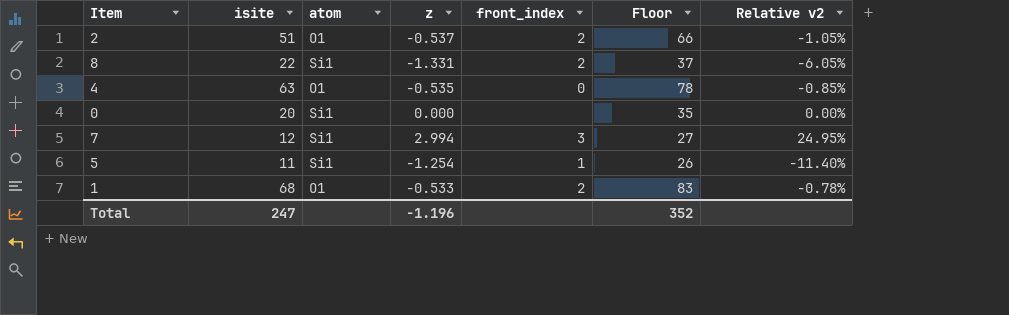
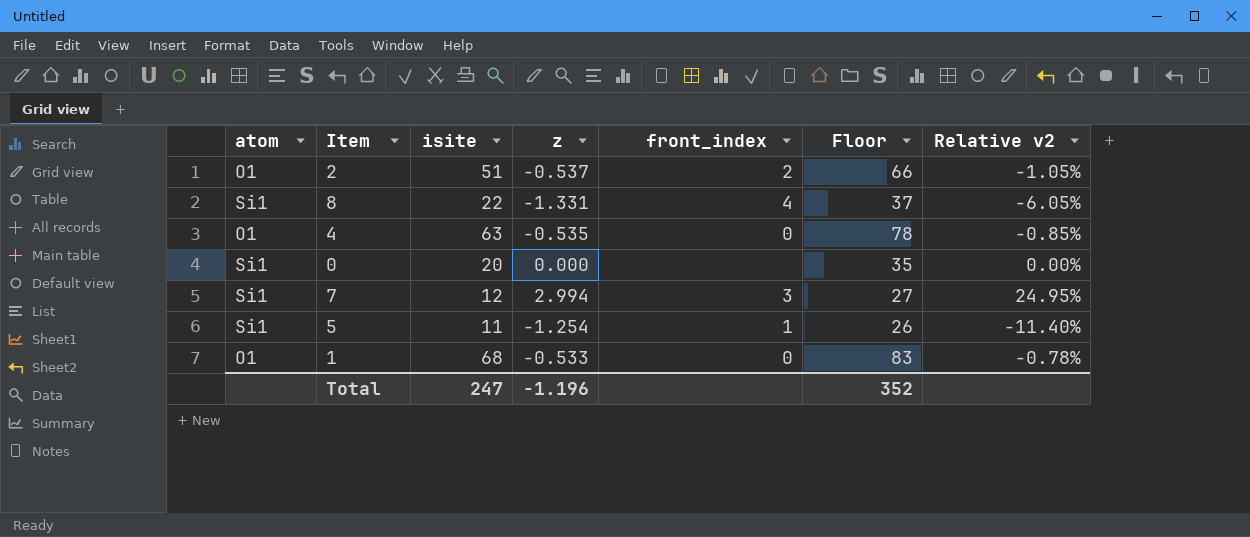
column atom | position: 3 -> 1
8 | front_index: 2 -> 4
1 | front_index: 2 -> 0

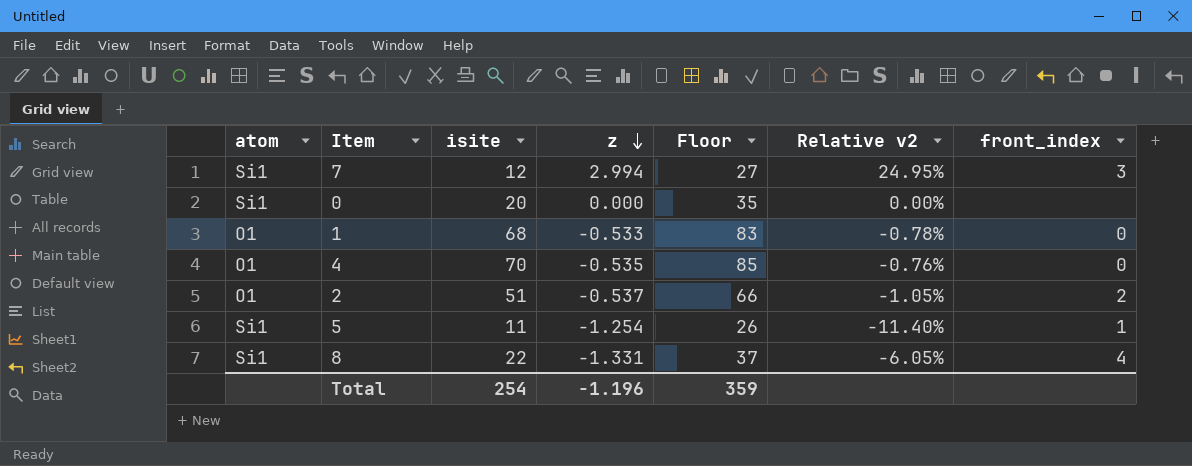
row order: none -> z descending
column front_index | position: 5 -> 7
4 | isite: 63 -> 70
4 | Floor: 78 -> 85
4 | Relative v2: -0.85% -> -0.76%
Total | isite: 247 -> 254
Total | Floor: 352 -> 359

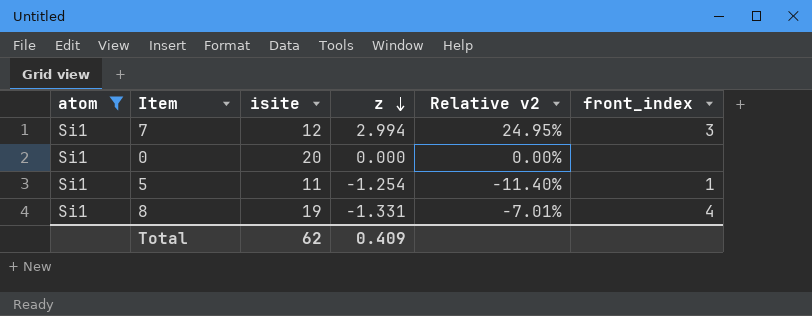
filter: none -> atom = Si1
column Floor | formula: [isite] + 15 -> none
8 | isite: 22 -> 19
8 | Relative v2: -6.05% -> -7.01%
Total | isite: 254 -> 62
Total | z: -1.196 -> 0.409

